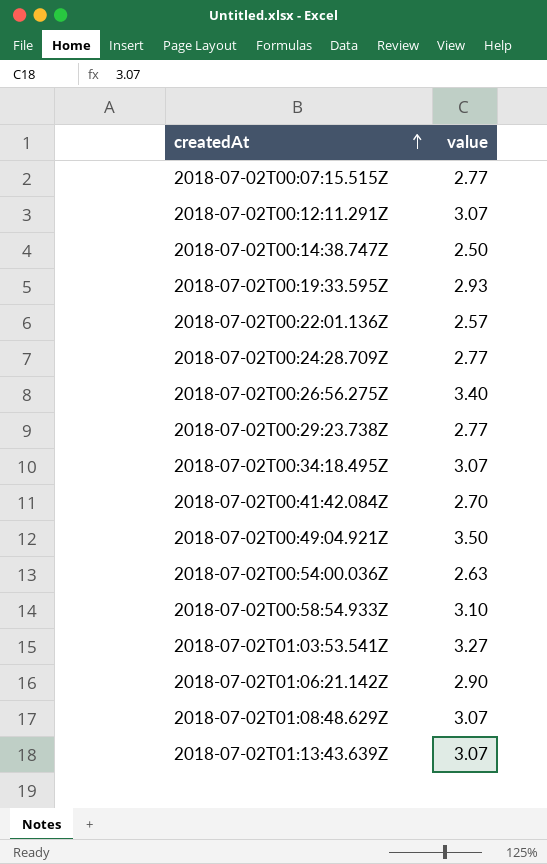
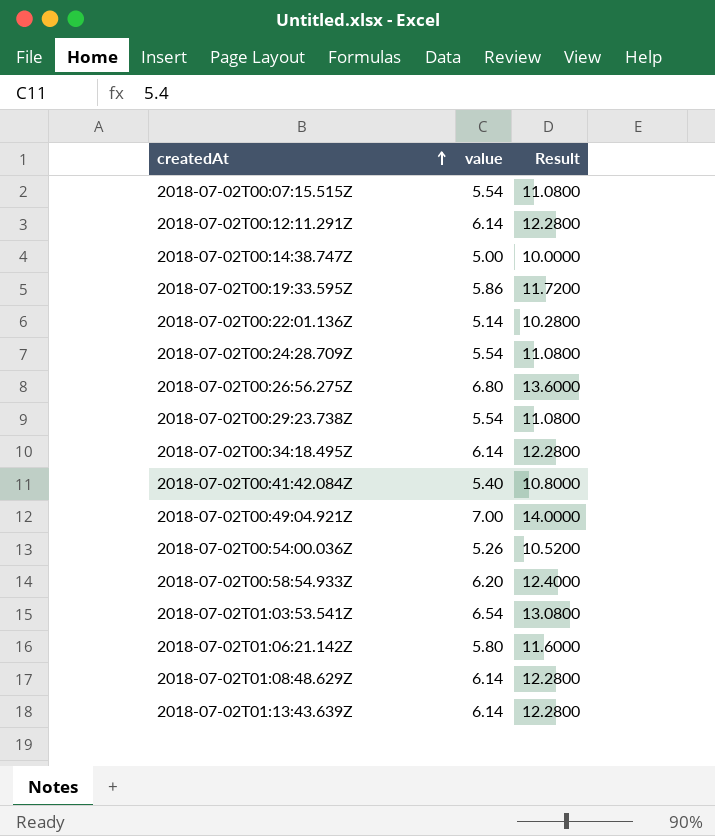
column Result | formula: none -> [value] * 2
2018-07-02T00:07:15.515Z | value: 2.77 -> 5.54
2018-07-02T00:12:11.291Z | value: 3.07 -> 6.14
2018-07-02T00:14:38.747Z | value: 2.50 -> 5.00
2018-07-02T00:19:33.595Z | value: 2.93 -> 5.86
2018-07-02T00:22:01.136Z | value: 2.57 -> 5.14
2018-07-02T00:24:28.709Z | value: 2.77 -> 5.54
2018-07-02T00:26:56.275Z | value: 3.40 -> 6.80
2018-07-02T00:29:23.738Z | value: 2.77 -> 5.54
2018-07-02T00:34:18.495Z | value: 3.07 -> 6.14
2018-07-02T00:41:42.084Z | value: 2.70 -> 5.40
2018-07-02T00:49:04.921Z | value: 3.50 -> 7.00
2018-07-02T00:54:00.036Z | value: 2.63 -> 5.26
2018-07-02T00:58:54.933Z | value: 3.10 -> 6.20
2018-07-02T01:03:53.541Z | value: 3.27 -> 6.54
2018-07-02T01:06:21.142Z | value: 2.90 -> 5.80
2018-07-02T01:08:48.629Z | value: 3.07 -> 6.14
2018-07-02T01:13:43.639Z | value: 3.07 -> 6.14

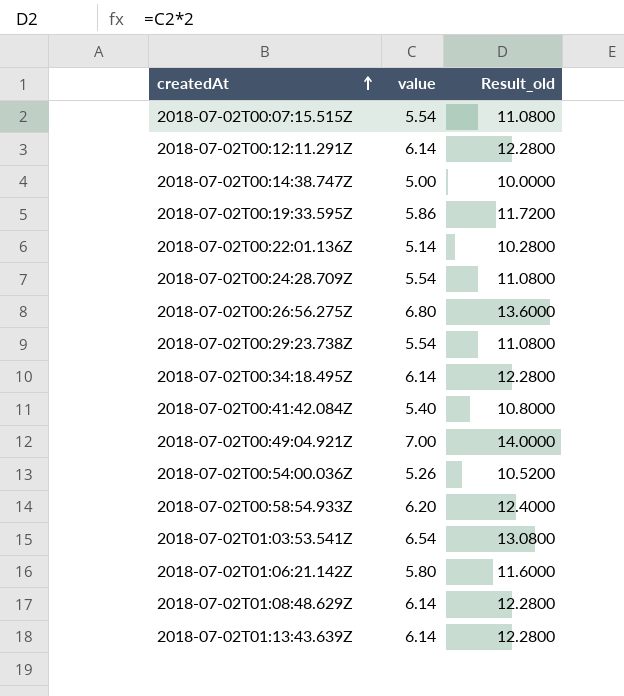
column name: Result -> Result_old

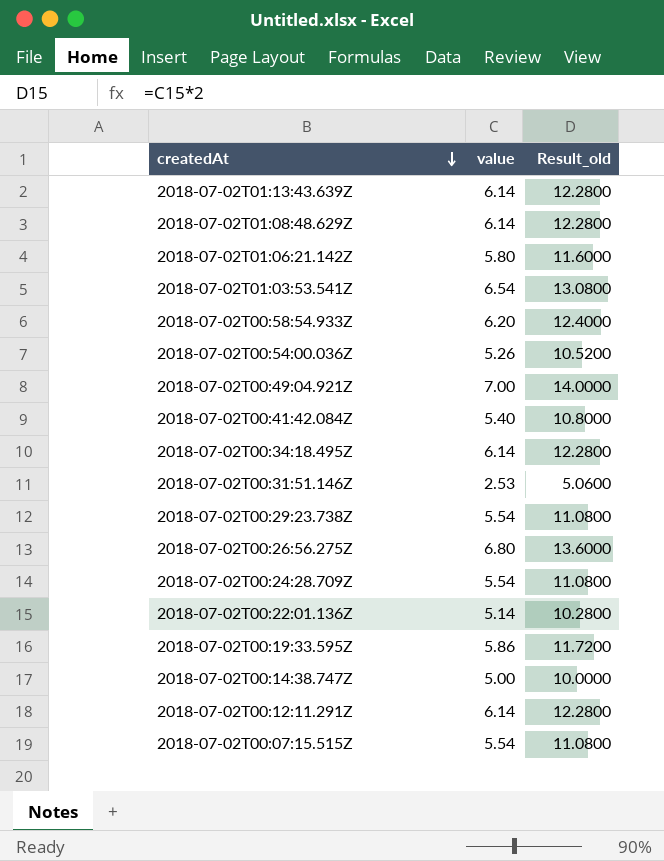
row order: createdAt ascending -> createdAt descending
row 2018-07-02T00:31:51.146Z: none -> 2.53 | 5.0600

